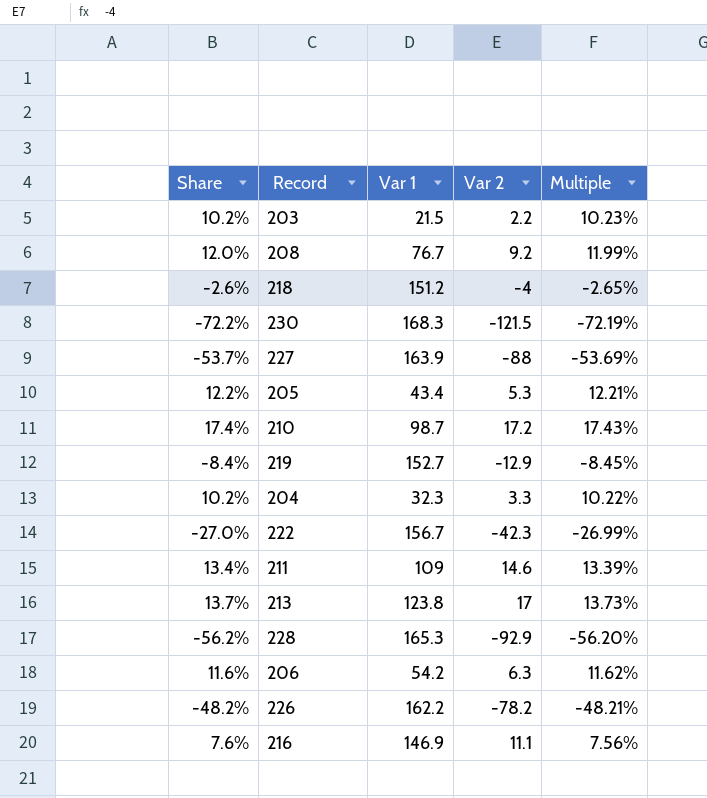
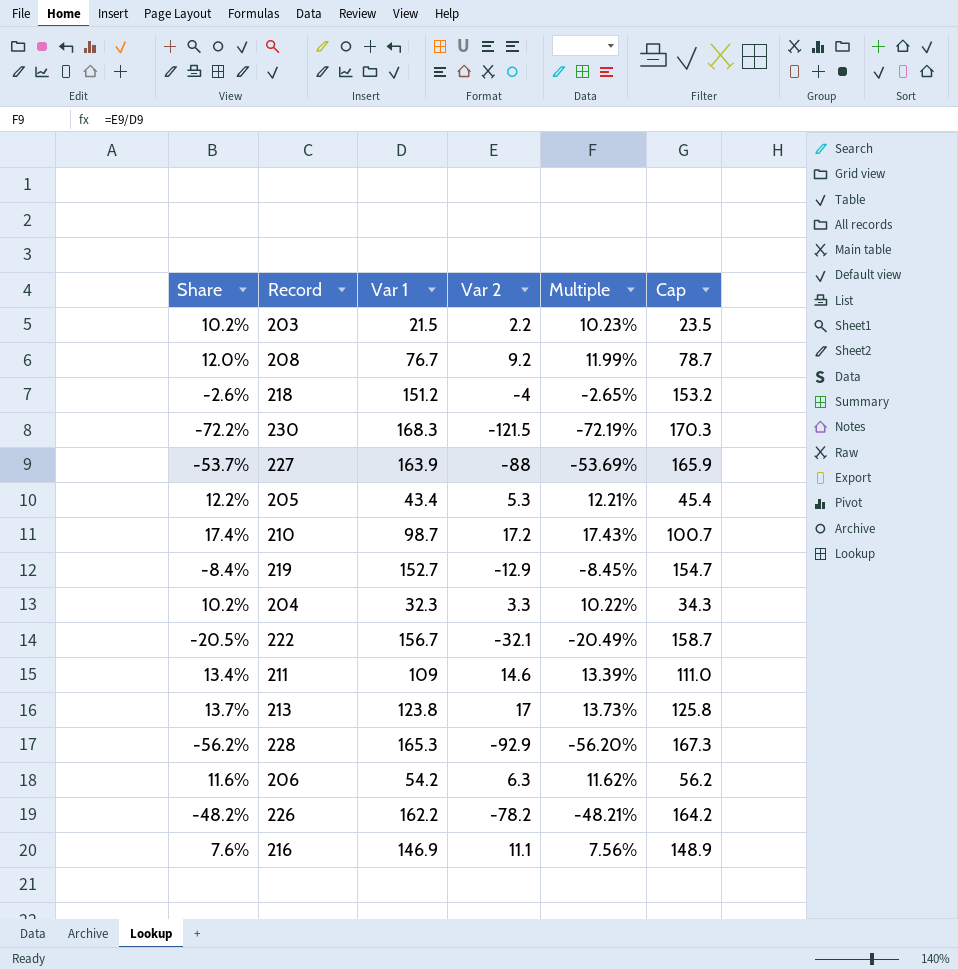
column Cap | formula: none -> [Var 1] + 2
222 | Share: -27.0% -> -20.5%
222 | Var 2: -42.3 -> -32.1
222 | Multiple: -26.99% -> -20.49%

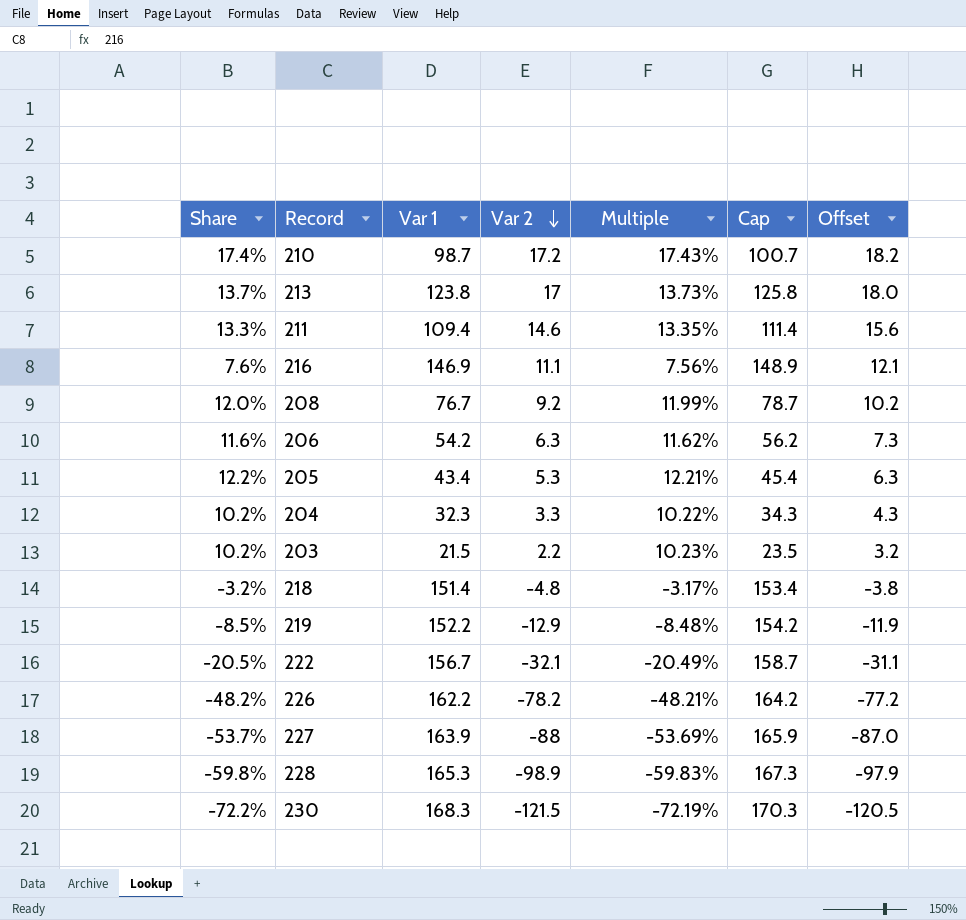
row order: none -> Var 2 descending
column Offset | formula: none -> [Var 2] + 1
211 | Share: 13.4% -> 13.3%
211 | Var 1: 109 -> 109.4
211 | Multiple: 13.39% -> 13.35%
211 | Cap: 111.0 -> 111.4
218 | Share: -2.6% -> -3.2%
218 | Var 1: 151.2 -> 151.4
218 | Var 2: -4 -> -4.8
218 | Multiple: -2.65% -> -3.17%
218 | Cap: 153.2 -> 153.4
219 | Share: -8.4% -> -8.5%
219 | Var 1: 152.7 -> 152.2
219 | Multiple: -8.45% -> -8.48%
219 | Cap: 154.7 -> 154.2
228 | Share: -56.2% -> -59.8%
228 | Var 2: -92.9 -> -98.9
228 | Multiple: -56.20% -> -59.83%

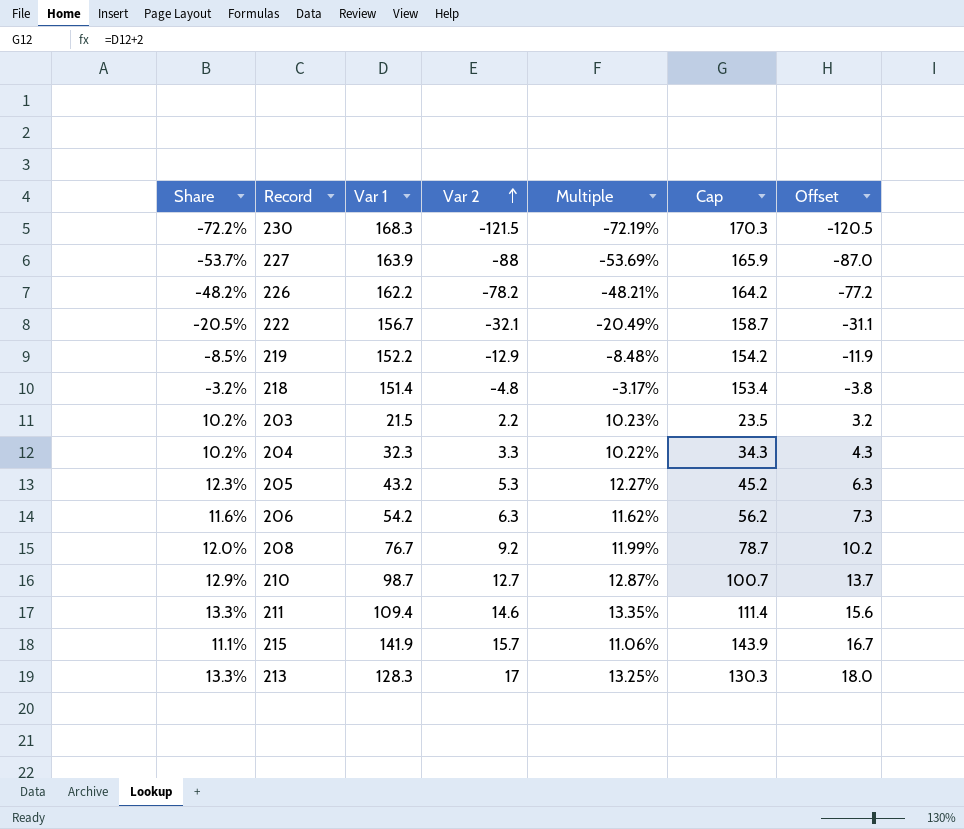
row order: Var 2 descending -> Var 2 ascending
row 216: 7.6% | 146.9 | 11.1 | 7.56% | 148.9 | 12.1 -> none
row 228: -59.8% | 165.3 | -98.9 | -59.83% | 167.3 | -97.9 -> none
205 | Share: 12.2% -> 12.3%
205 | Var 1: 43.4 -> 43.2
205 | Multiple: 12.21% -> 12.27%
205 | Cap: 45.4 -> 45.2
210 | Share: 17.4% -> 12.9%
210 | Var 2: 17.2 -> 12.7
210 | Multiple: 17.43% -> 12.87%
210 | Offset: 18.2 -> 13.7
row 215: none -> 11.1% | 141.9 | 15.7 | 11.06% | 143.9 | 16.7
213 | Share: 13.7% -> 13.3%
213 | Var 1: 123.8 -> 128.3
213 | Multiple: 13.73% -> 13.25%
213 | Cap: 125.8 -> 130.3

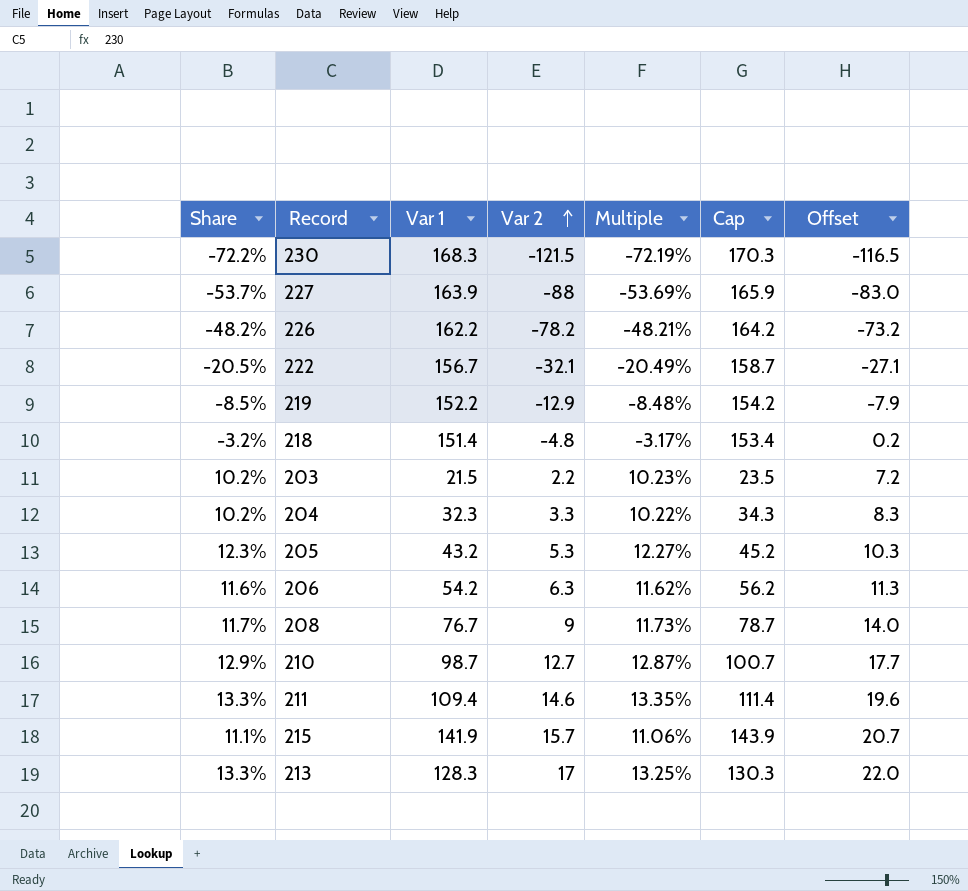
column Offset | formula: [Var 2] + 1 -> [Var 2] + 5
208 | Share: 12.0% -> 11.7%
208 | Var 2: 9.2 -> 9
208 | Multiple: 11.99% -> 11.73%

